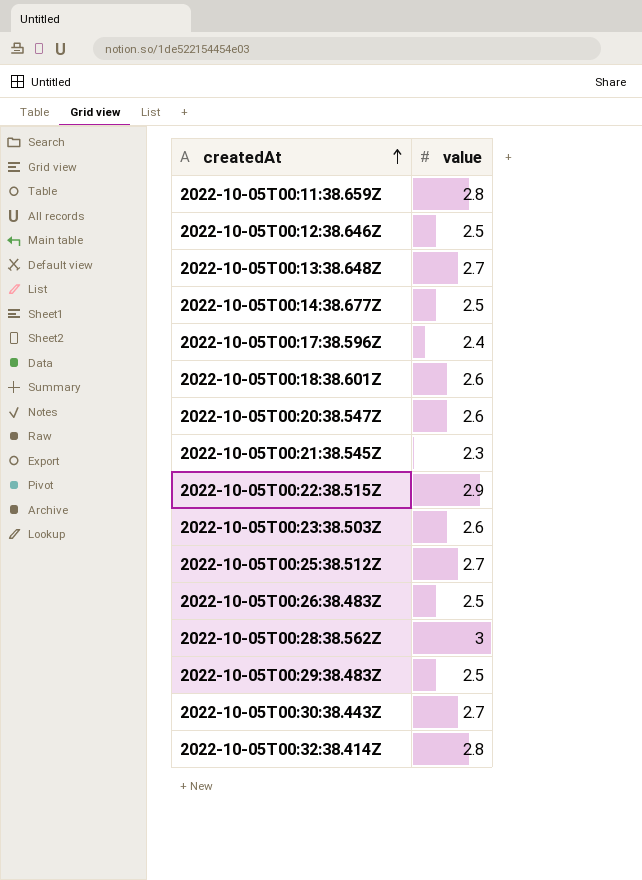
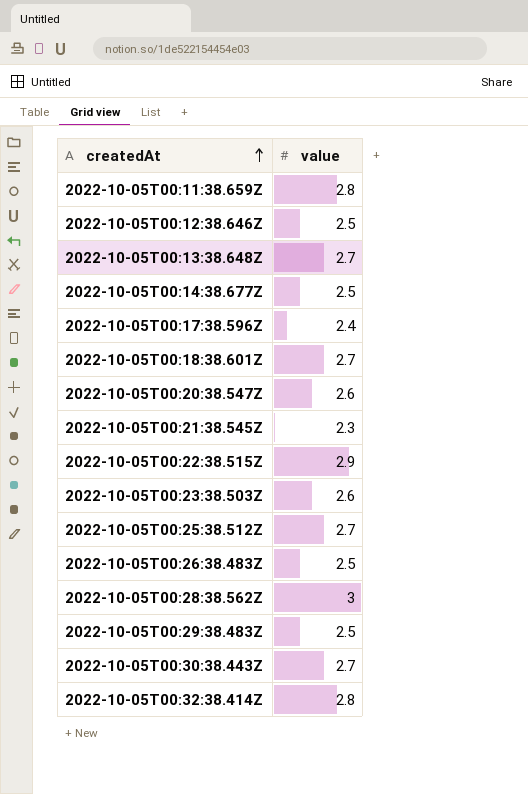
2022-10-05T00:18:38.601Z | value: 2.6 -> 2.7

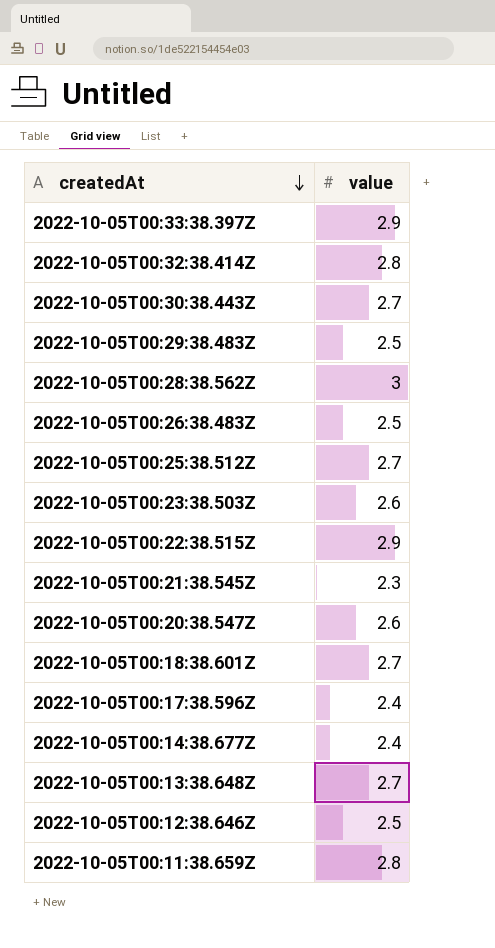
row order: createdAt ascending -> createdAt descending
row 2022-10-05T00:33:38.397Z: none -> 2.9
2022-10-05T00:14:38.677Z | value: 2.5 -> 2.4

